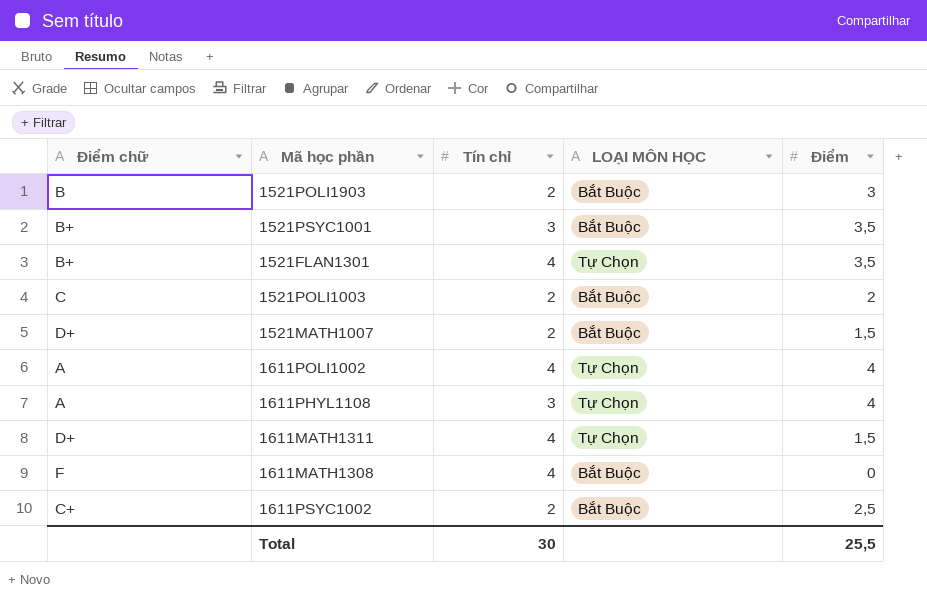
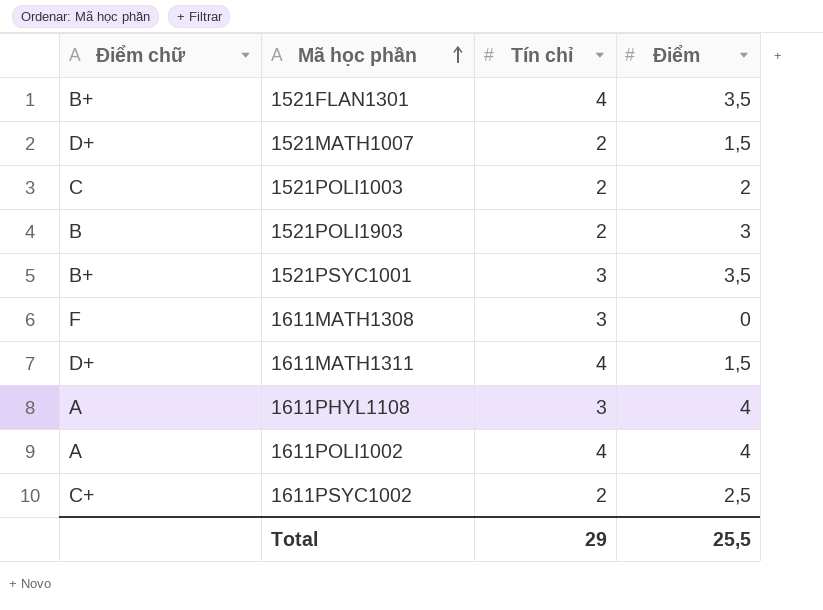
row order: none -> Mã học phần ascending
column LOẠI MÔN HỌC | position: 4 -> none
1611MATH1308 | Tín chỉ: 4 -> 3
Total | Tín chỉ: 30 -> 29

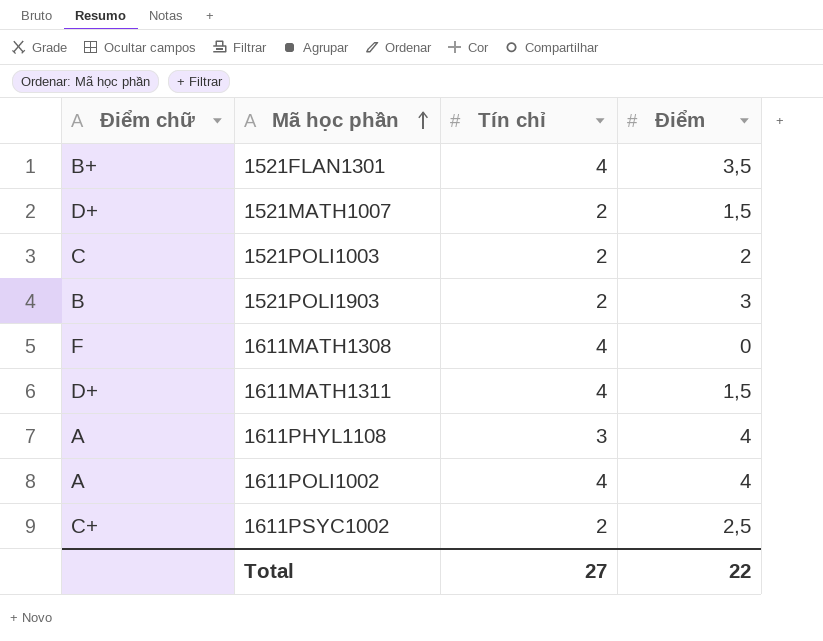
row 1521PSYC1001: B+ | 3 | 3,5 -> none
1611MATH1308 | Tín chỉ: 3 -> 4
Total | Tín chỉ: 29 -> 27
Total | Điểm: 25,5 -> 22

